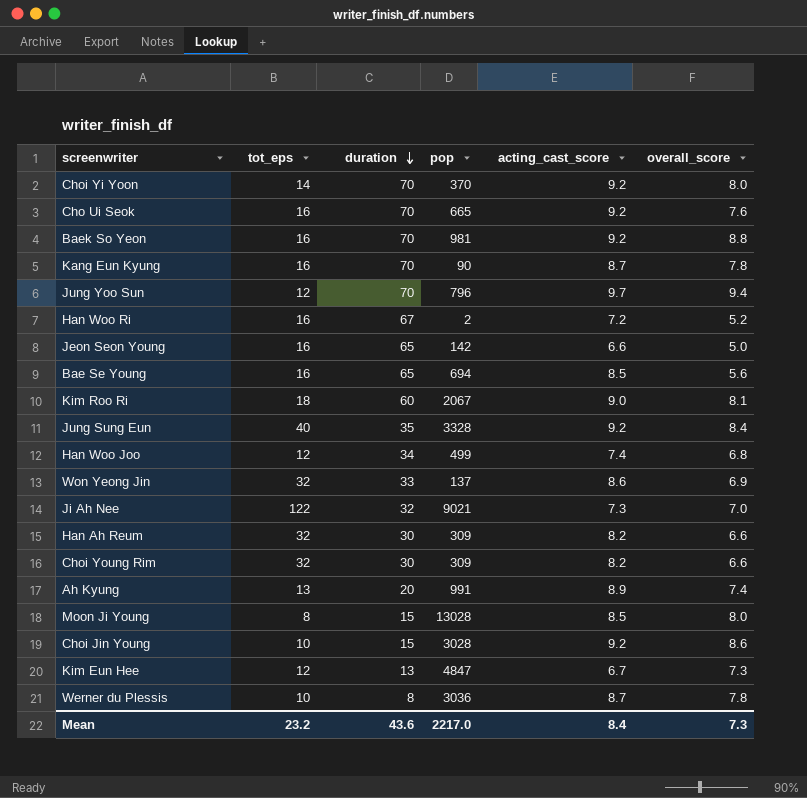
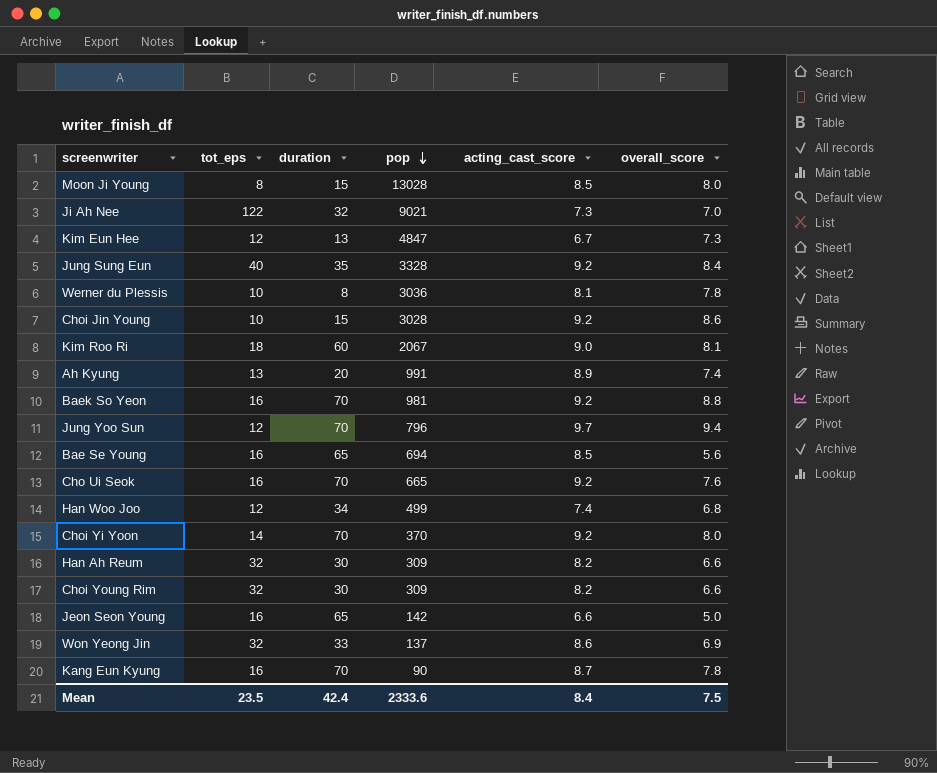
row order: duration descending -> pop descending
row Han Woo Ri: 16 | 67 | 2 | 7.2 | 5.2 -> none
Werner du Plessis | acting_cast_score: 8.7 -> 8.1
Mean | tot_eps: 23.2 -> 23.5
Mean | duration: 43.6 -> 42.4
Mean | pop: 2217.0 -> 2333.6
Mean | overall_score: 7.3 -> 7.5

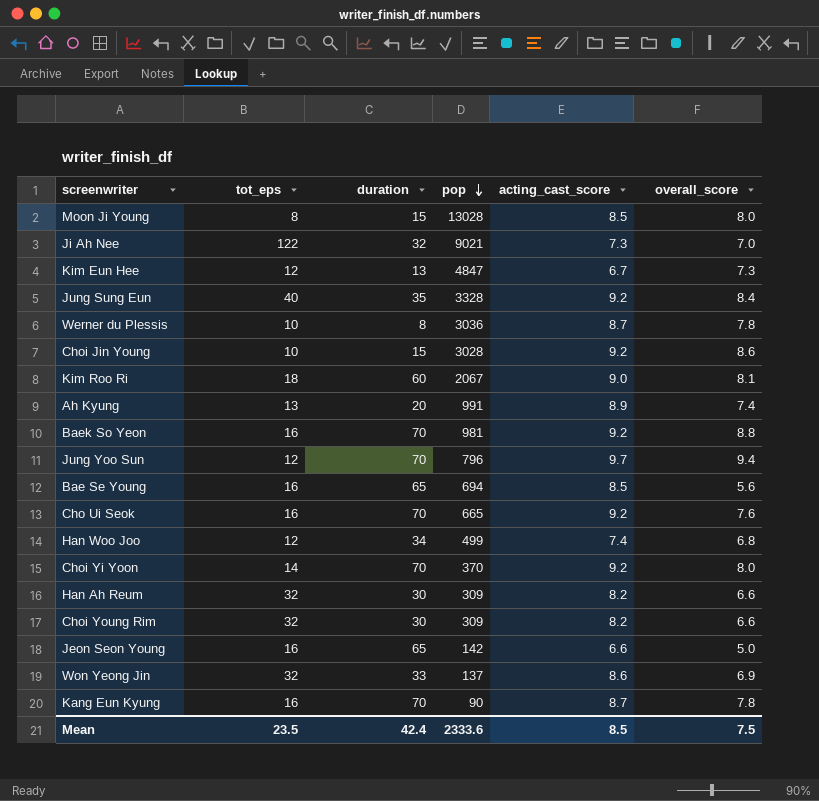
Werner du Plessis | acting_cast_score: 8.1 -> 8.7
Mean | acting_cast_score: 8.4 -> 8.5

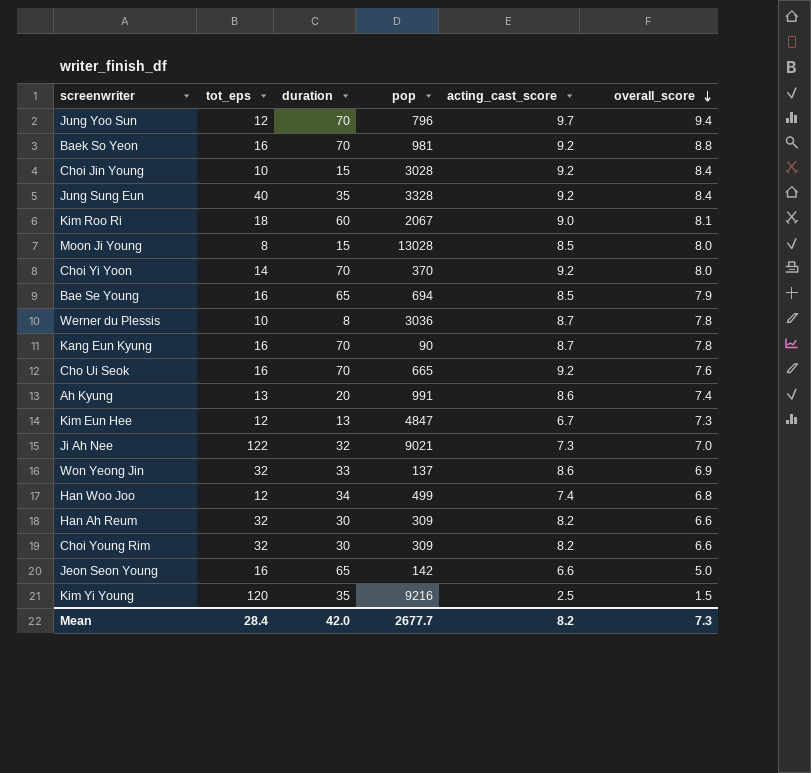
row order: pop descending -> overall_score descending
Choi Jin Young | overall_score: 8.6 -> 8.4
Bae Se Young | overall_score: 5.6 -> 7.9
Ah Kyung | acting_cast_score: 8.9 -> 8.6
row Kim Yi Young: none -> 120 | 35 | 9216 | 2.5 | 1.5
Mean | tot_eps: 23.5 -> 28.4
Mean | duration: 42.4 -> 42.0
Mean | pop: 2333.6 -> 2677.7
Mean | acting_cast_score: 8.5 -> 8.2
Mean | overall_score: 7.5 -> 7.3

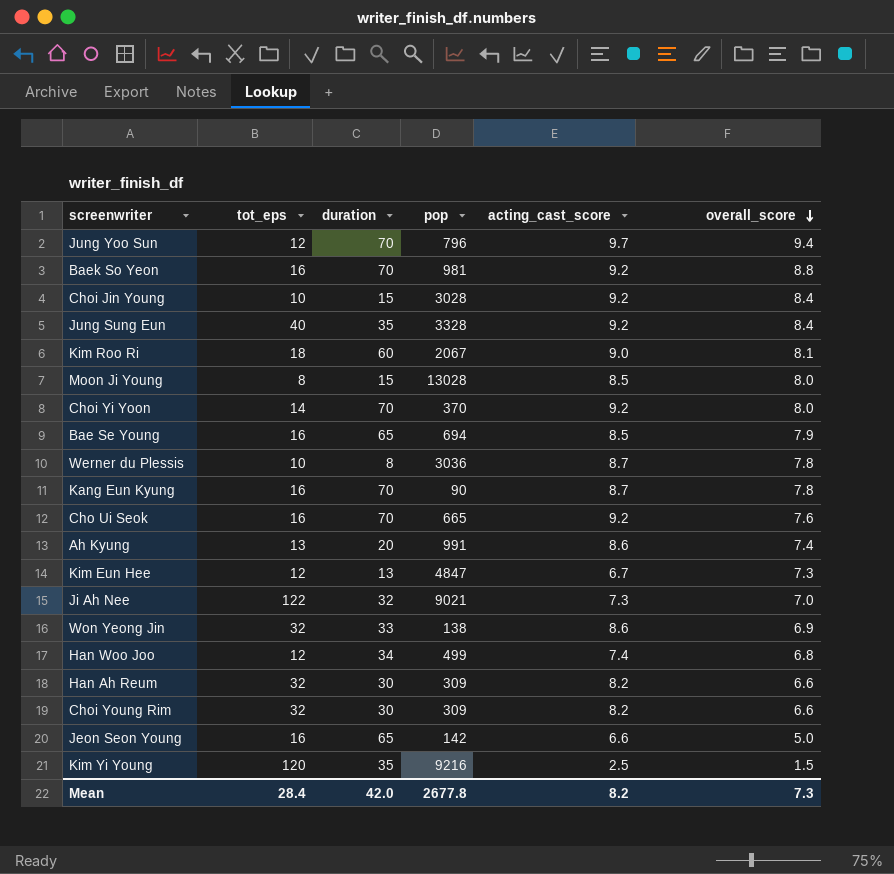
Won Yeong Jin | pop: 137 -> 138
Mean | pop: 2677.7 -> 2677.8

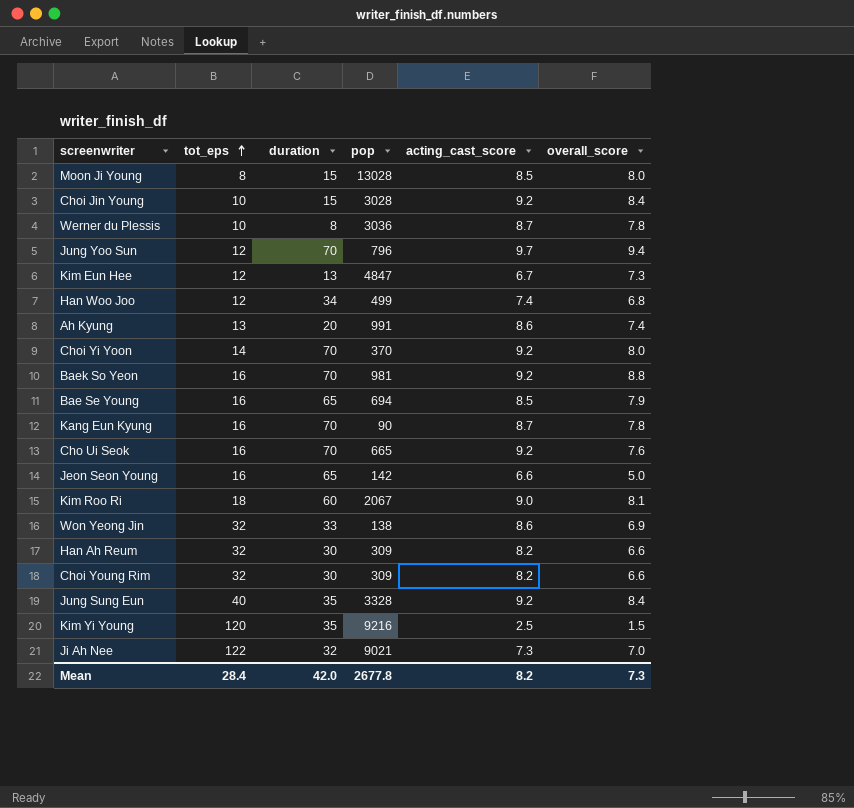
row order: overall_score descending -> tot_eps ascending

